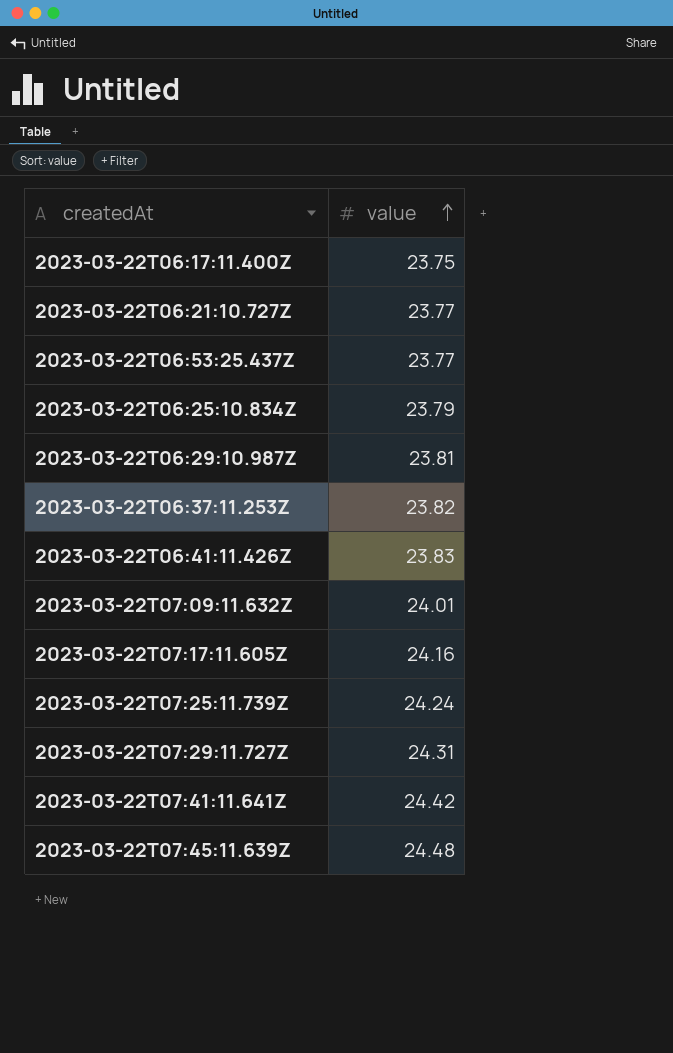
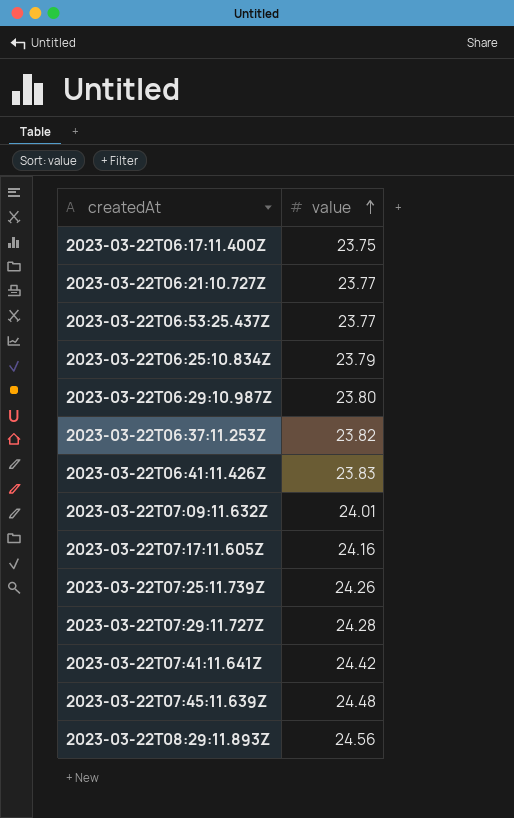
2023-03-22T06:29:10.987Z | value: 23.81 -> 23.80
2023-03-22T07:25:11.739Z | value: 24.24 -> 24.26
2023-03-22T07:29:11.727Z | value: 24.31 -> 24.28
row 2023-03-22T08:29:11.893Z: none -> 24.56

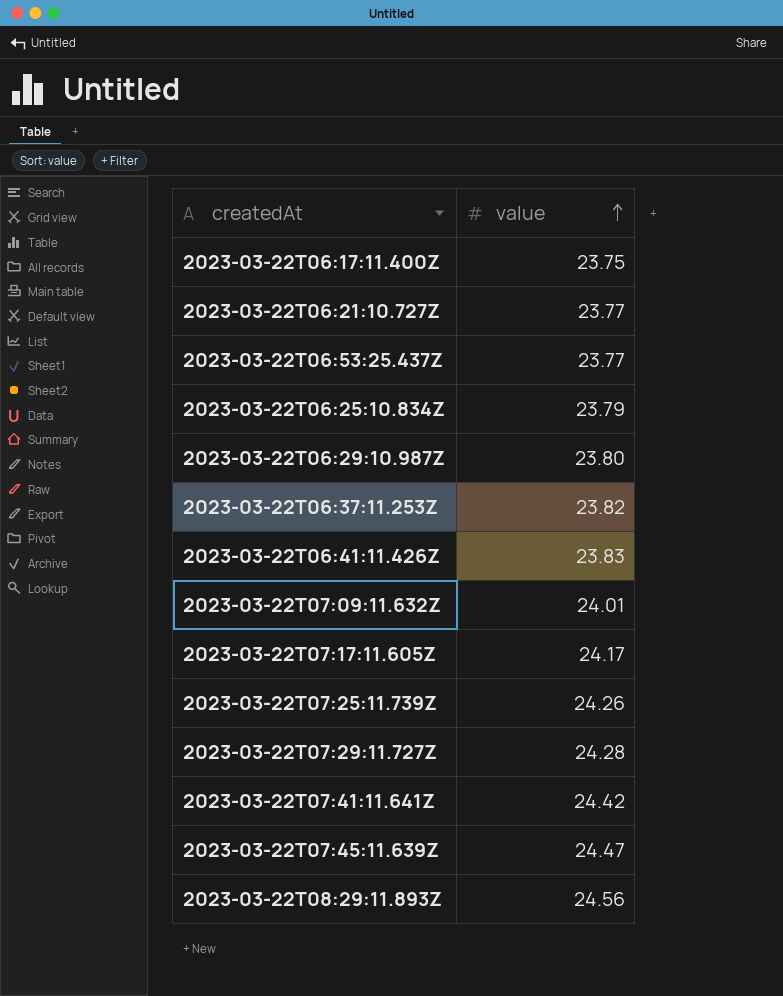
2023-03-22T07:17:11.605Z | value: 24.16 -> 24.17
2023-03-22T07:45:11.639Z | value: 24.48 -> 24.47

